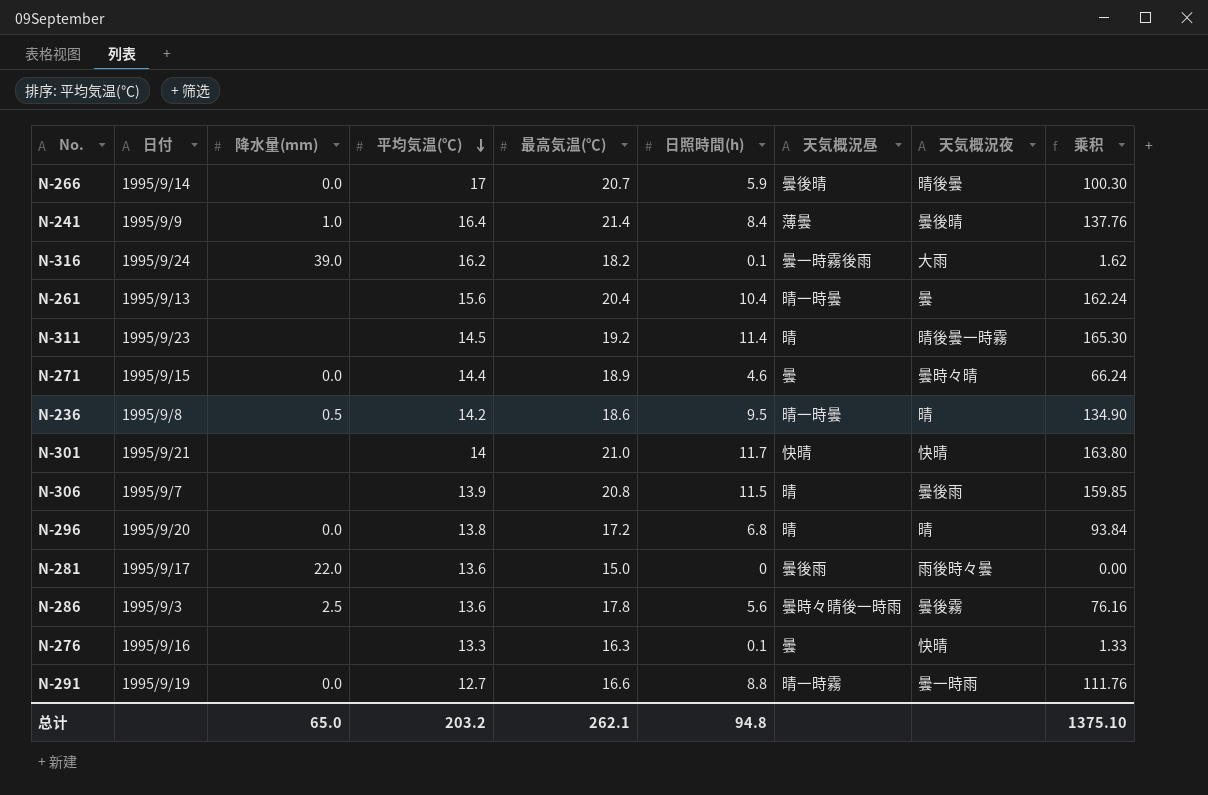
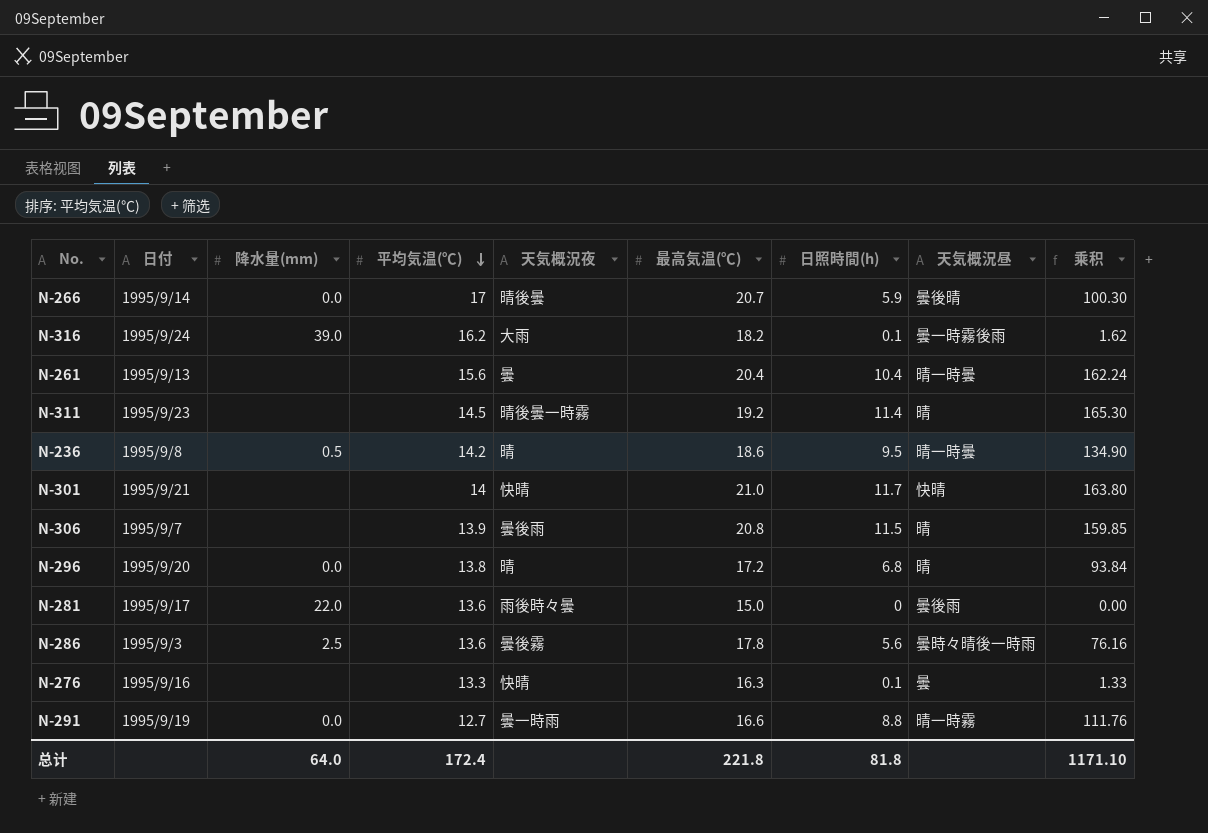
column 天気概況夜 | position: 8 -> 5
row N-241: 1995/9/9 | 1.0 | 16.4 | 21.4 | 8.4 | 薄曇 | 曇後晴 | 137.76 -> none
row N-271: 1995/9/15 | 0.0 | 14.4 | 18.9 | 4.6 | 曇 | 曇時々晴 | 66.24 -> none
总计 | 降水量(mm): 65.0 -> 64.0
总计 | 平均気温(℃): 203.2 -> 172.4
总计 | 最高気温(℃): 262.1 -> 221.8
总计 | 日照時間(h): 94.8 -> 81.8
总计 | 乘积: 1375.10 -> 1171.10

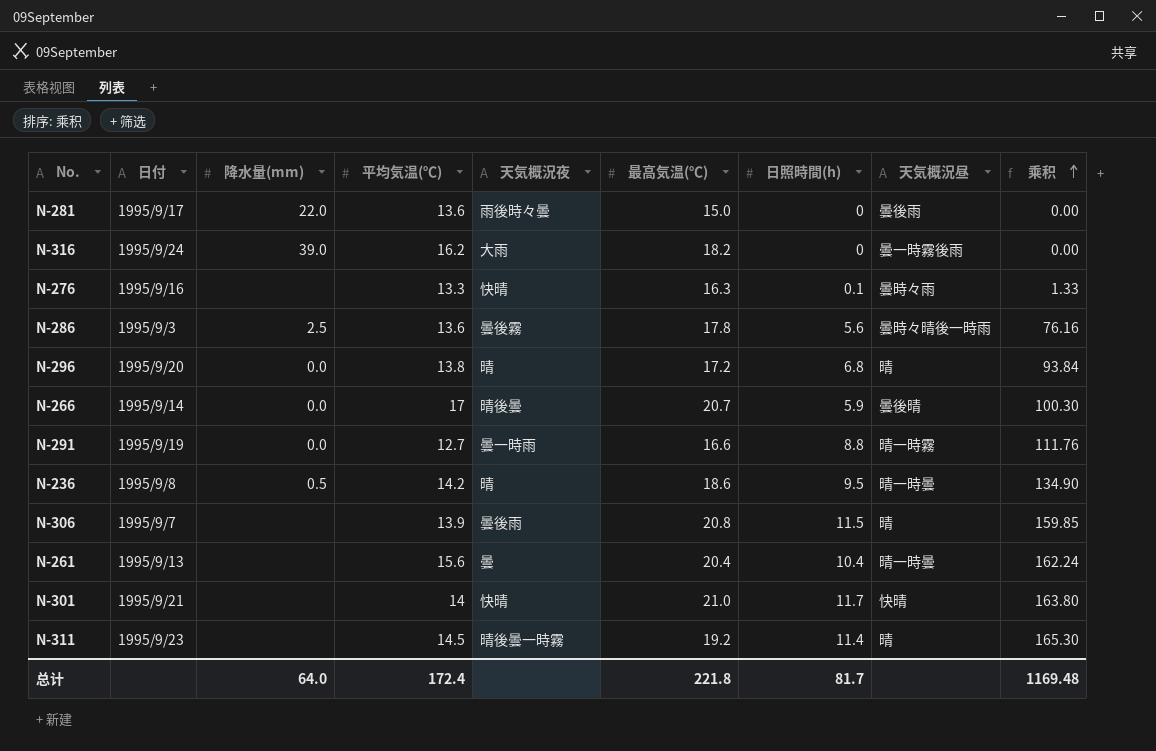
row order: 平均気温(℃) descending -> 乘积 ascending
N-316 | 日照時間(h): 0.1 -> 0
N-316 | 乘积: 1.62 -> 0.00
N-276 | 天気概況昼: 曇 -> 曇時々雨
总计 | 日照時間(h): 81.8 -> 81.7
总计 | 乘积: 1171.10 -> 1169.48

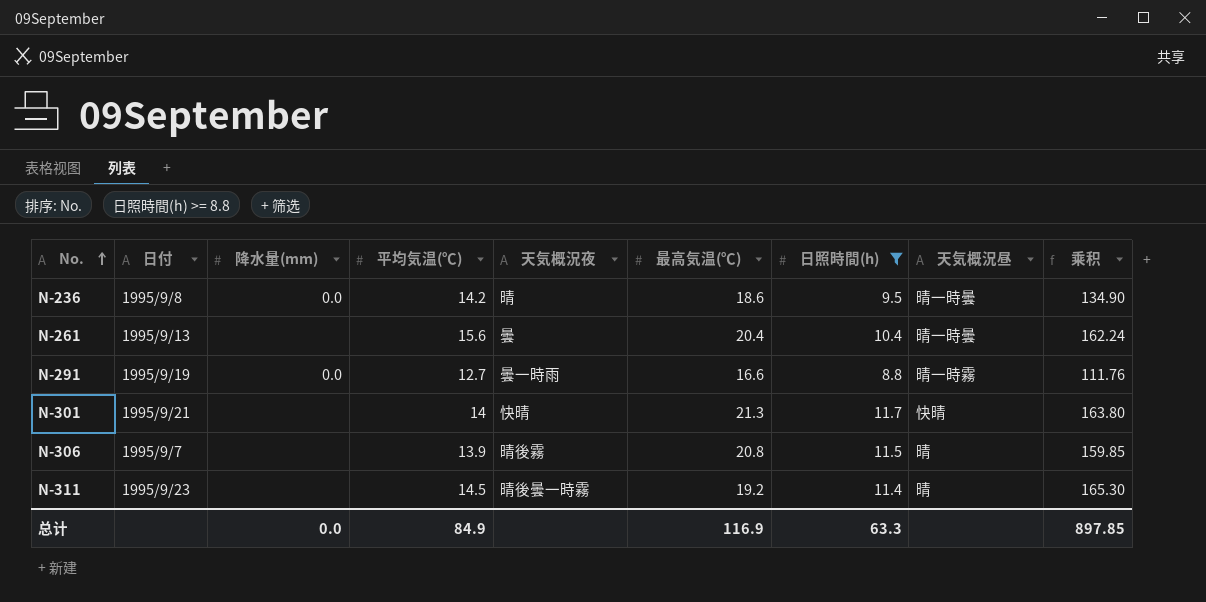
filter: none -> 日照時間(h) >= 8.8
row order: 乘积 ascending -> No. ascending
N-236 | 降水量(mm): 0.5 -> 0.0
N-301 | 最高気温(℃): 21.0 -> 21.3
N-306 | 天気概況夜: 曇後雨 -> 晴後霧
总计 | 降水量(mm): 64.0 -> 0.0
总计 | 平均気温(℃): 172.4 -> 84.9
总计 | 最高気温(℃): 221.8 -> 116.9
总计 | 日照時間(h): 81.7 -> 63.3
总计 | 乘积: 1169.48 -> 897.85

